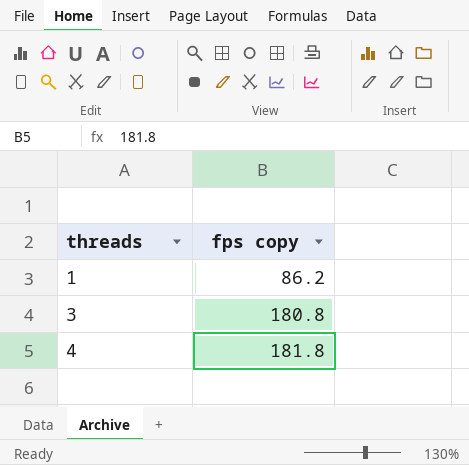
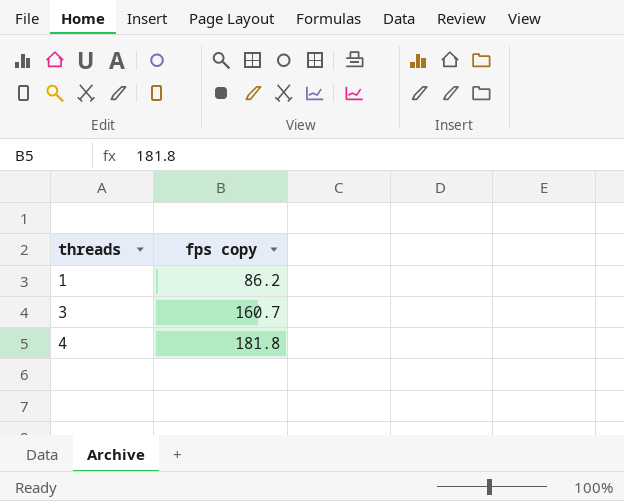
3 | fps copy: 180.8 -> 160.7

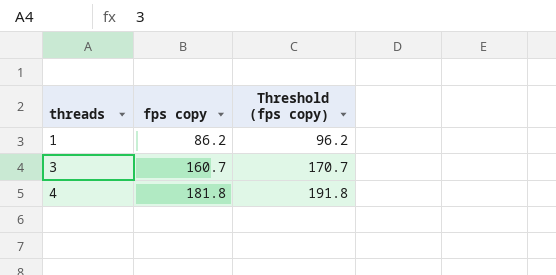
column Threshold (fps copy) | formula: none -> [fps copy] + 10

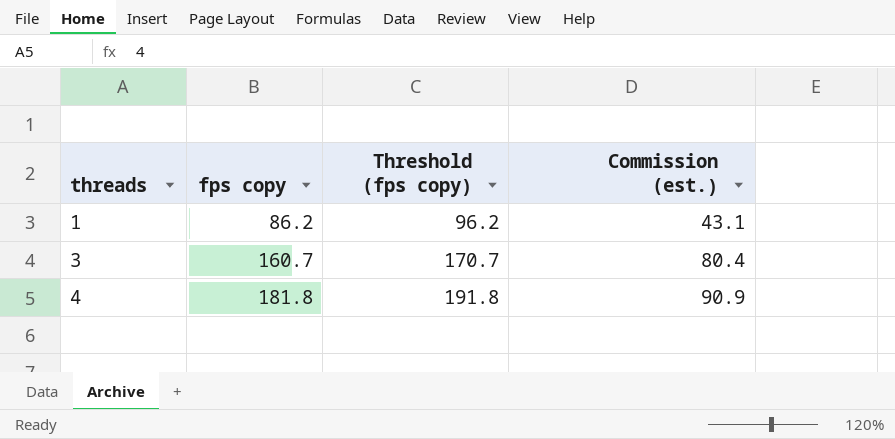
column Commission (est.) | formula: none -> [fps copy] * 0.5

